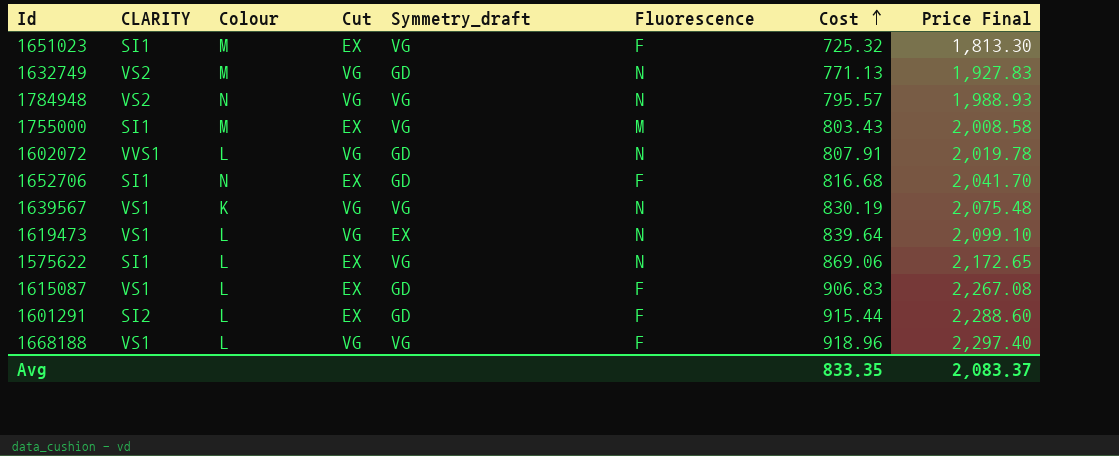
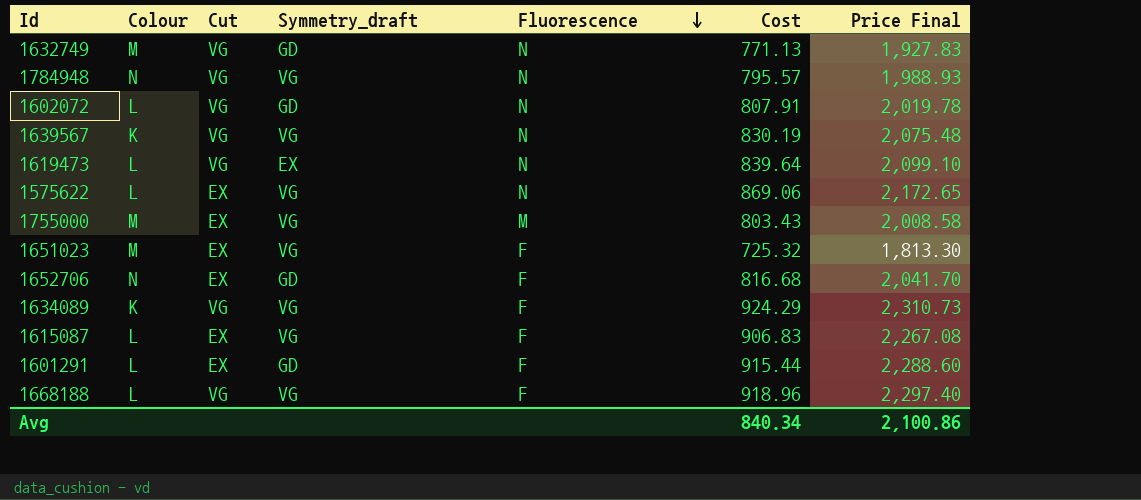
row order: Cost ascending -> Fluorescence descending
column CLARITY | position: 2 -> none
row 1634089: none -> K | VG | VG | F | 924.29 | 2,310.73
1615087 | Symmetry_draft: GD -> VG
Avg | Cost: 833.35 -> 840.34
Avg | Price Final: 2,083.37 -> 2,100.86

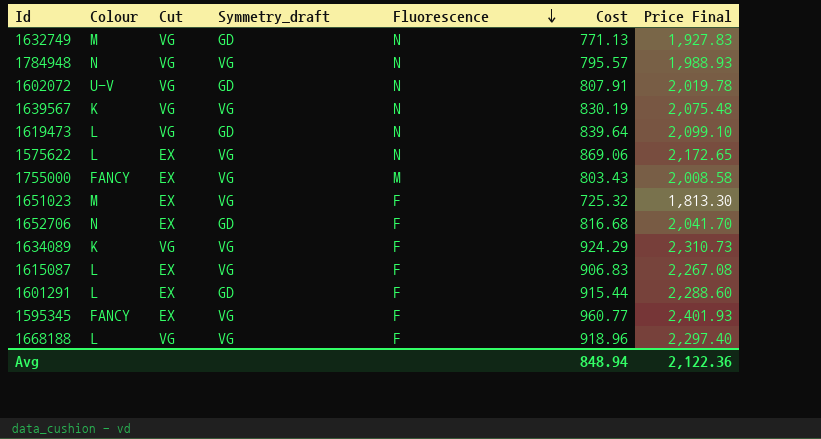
1602072 | Colour: L -> U-V
1619473 | Symmetry_draft: EX -> GD
1755000 | Colour: M -> FANCY
row 1595345: none -> FANCY | EX | VG | F | 960.77 | 2,401.93
Avg | Cost: 840.34 -> 848.94
Avg | Price Final: 2,100.86 -> 2,122.36

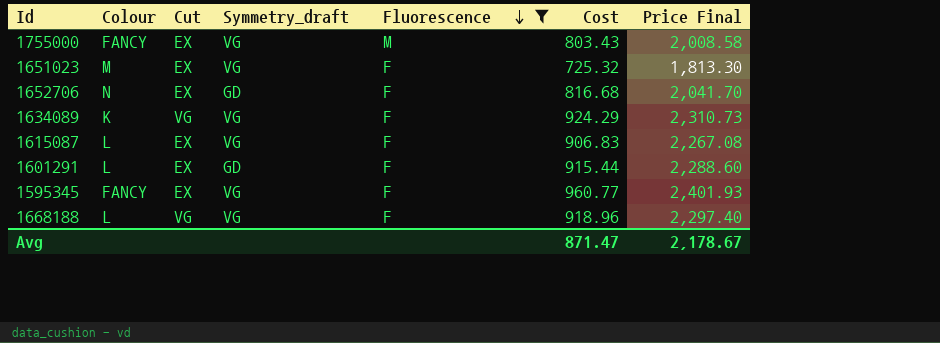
filter: none -> Fluorescence != N
Avg | Cost: 848.94 -> 871.47
Avg | Price Final: 2,122.36 -> 2,178.67

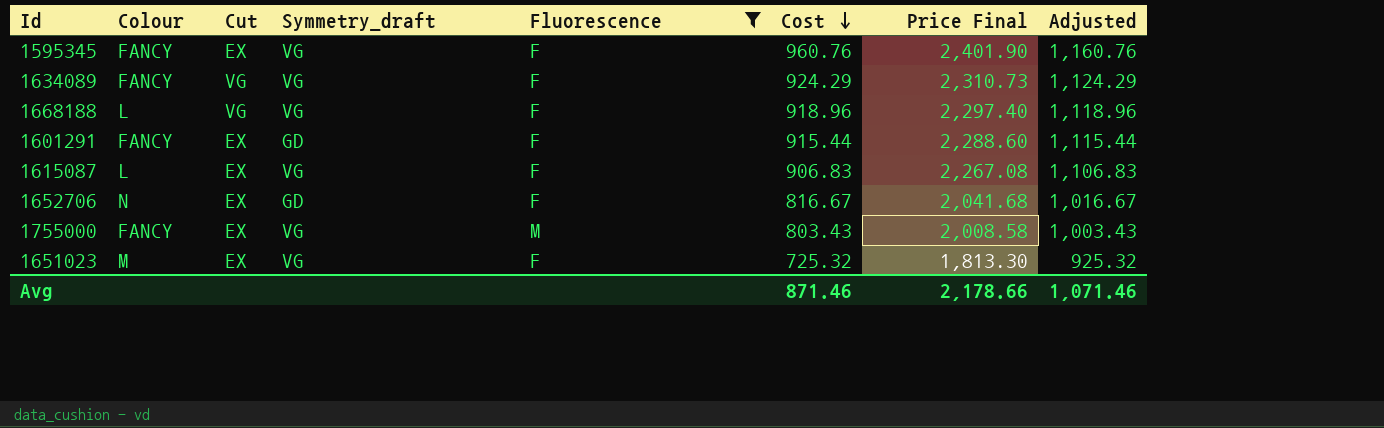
row order: Fluorescence descending -> Cost descending
column Adjusted | formula: none -> [Cost] + 200
1595345 | Cost: 960.77 -> 960.76
1595345 | Price Final: 2,401.93 -> 2,401.90
1634089 | Colour: K -> FANCY
1601291 | Colour: L -> FANCY
1652706 | Cost: 816.68 -> 816.67
1652706 | Price Final: 2,041.70 -> 2,041.68
Avg | Cost: 871.47 -> 871.46
Avg | Price Final: 2,178.67 -> 2,178.66

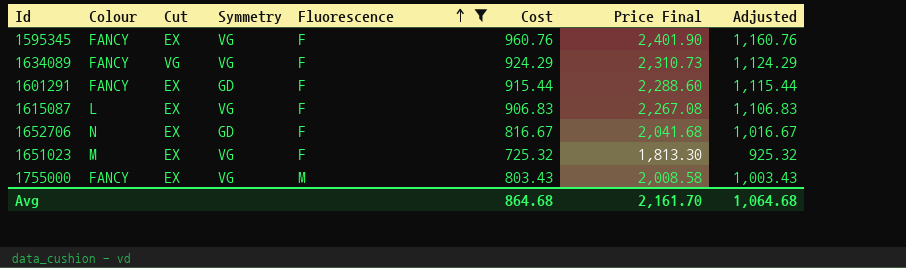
row order: Cost descending -> Fluorescence ascending
column name: Symmetry_draft -> Symmetry
row 1668188: L | VG | VG | F | 918.96 | 2,297.40 | 1,118.96 -> none
Avg | Cost: 871.46 -> 864.68
Avg | Price Final: 2,178.66 -> 2,161.70
Avg | Adjusted: 1,071.46 -> 1,064.68

